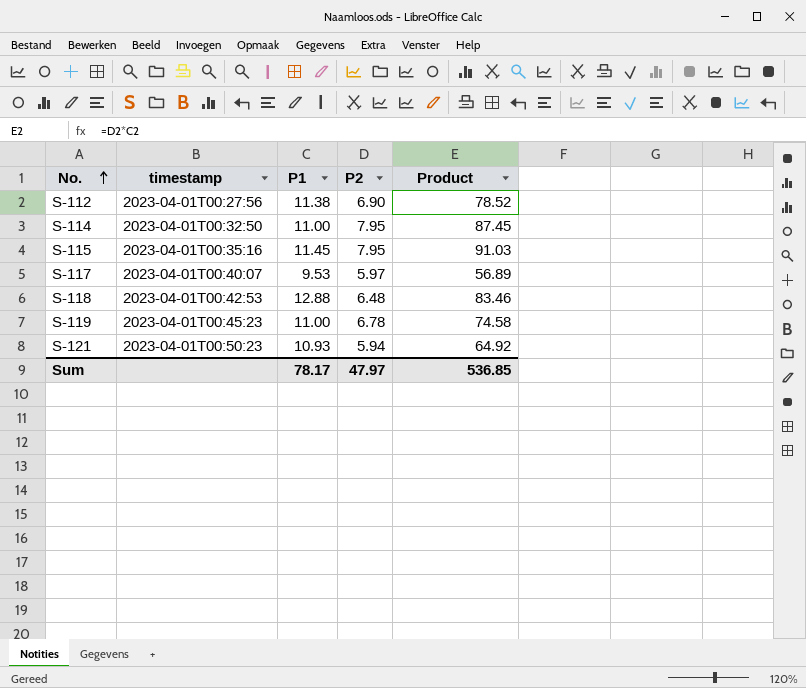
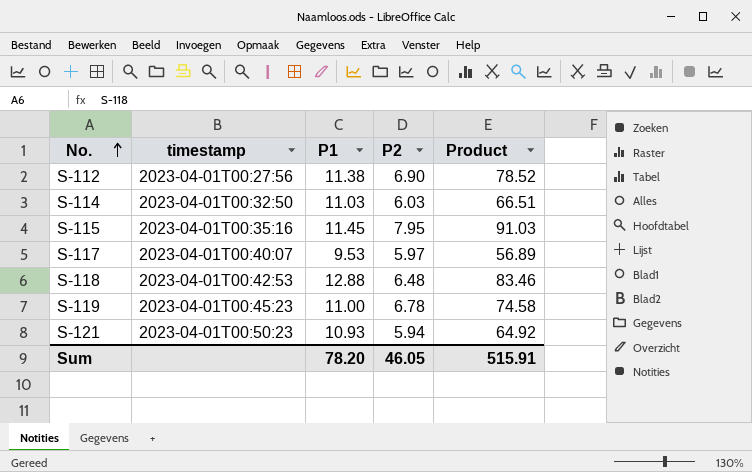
S-114 | P1: 11.00 -> 11.03
S-114 | P2: 7.95 -> 6.03
S-114 | Product: 87.45 -> 66.51
Sum | P1: 78.17 -> 78.20
Sum | P2: 47.97 -> 46.05
Sum | Product: 536.85 -> 515.91

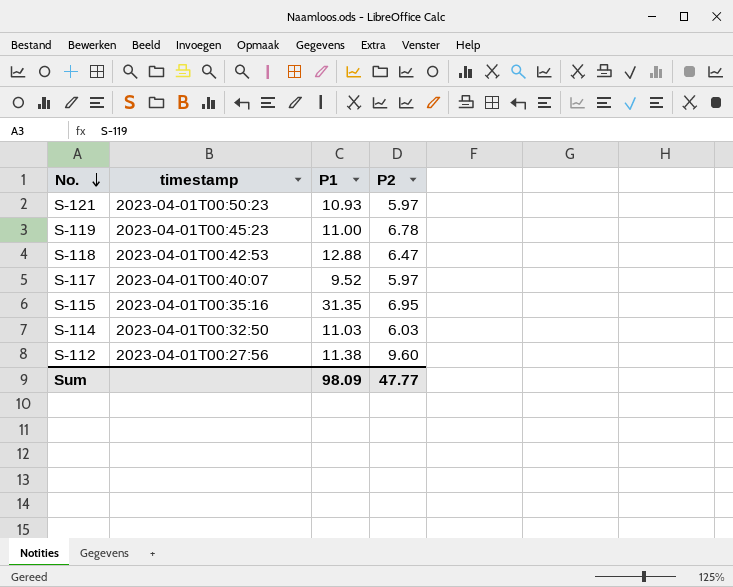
row order: No. ascending -> No. descending
column Product | formula: [P1] * [P2] -> none
S-121 | P2: 5.94 -> 5.97
S-118 | P2: 6.48 -> 6.47
S-117 | P1: 9.53 -> 9.52
S-115 | P1: 11.45 -> 31.35
S-115 | P2: 7.95 -> 6.95
S-112 | P2: 6.90 -> 9.60
Sum | P1: 78.20 -> 98.09
Sum | P2: 46.05 -> 47.77

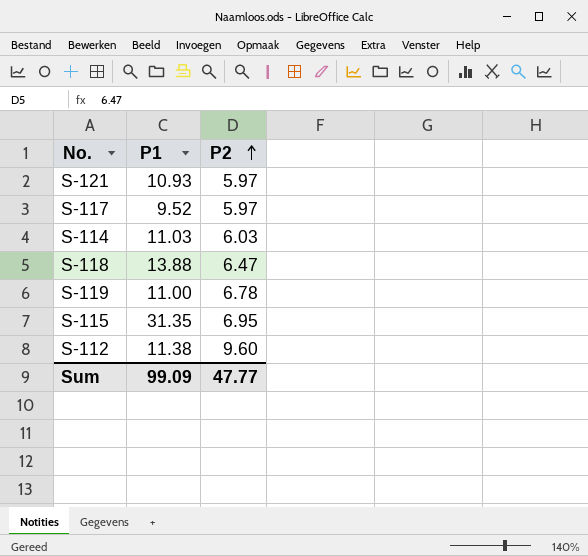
row order: No. descending -> P2 ascending
column timestamp | position: 2 -> none
S-118 | P1: 12.88 -> 13.88
Sum | P1: 98.09 -> 99.09

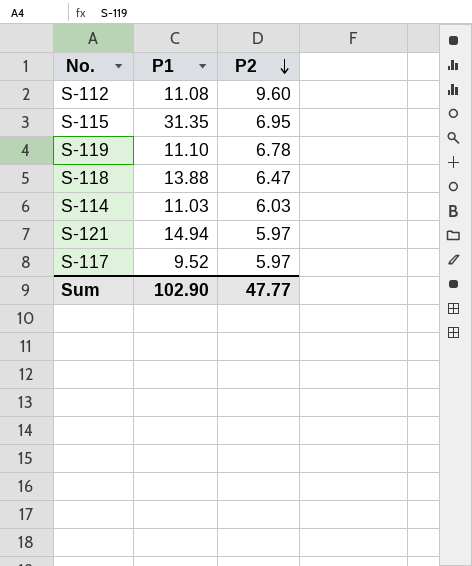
row order: P2 ascending -> P2 descending
S-112 | P1: 11.38 -> 11.08
S-119 | P1: 11.00 -> 11.10
S-121 | P1: 10.93 -> 14.94
Sum | P1: 99.09 -> 102.90

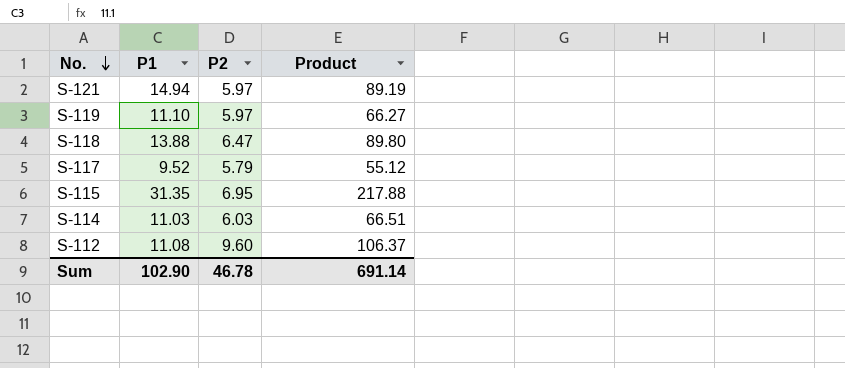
row order: P2 descending -> No. descending
column Product | formula: none -> [P1] * [P2]
S-119 | P2: 6.78 -> 5.97
S-117 | P2: 5.97 -> 5.79
Sum | P2: 47.77 -> 46.78

